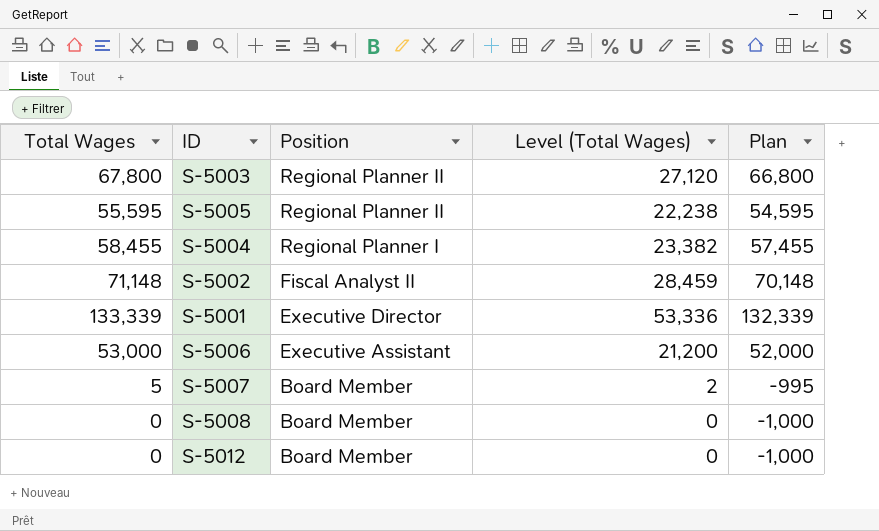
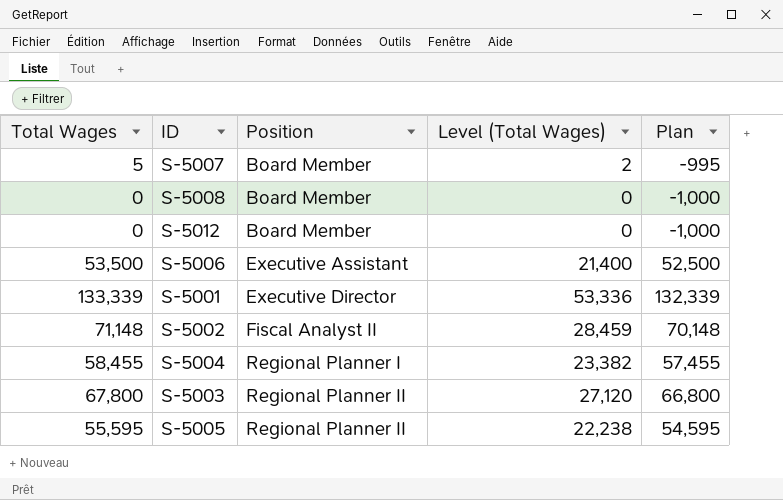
row order: Position descending -> Position ascending
S-5006 | Total Wages: 53,000 -> 53,500
S-5006 | Level (Total Wages): 21,200 -> 21,400
S-5006 | Plan: 52,000 -> 52,500

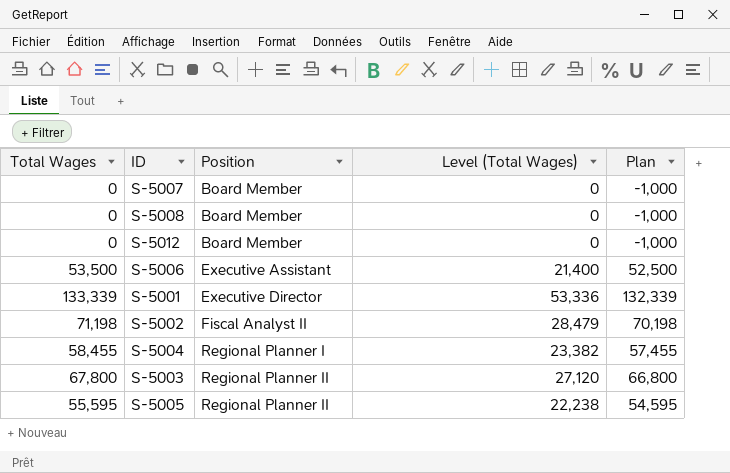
S-5007 | Total Wages: 5 -> 0
S-5007 | Level (Total Wages): 2 -> 0
S-5007 | Plan: -995 -> -1,000
S-5002 | Total Wages: 71,148 -> 71,198
S-5002 | Level (Total Wages): 28,459 -> 28,479
S-5002 | Plan: 70,148 -> 70,198

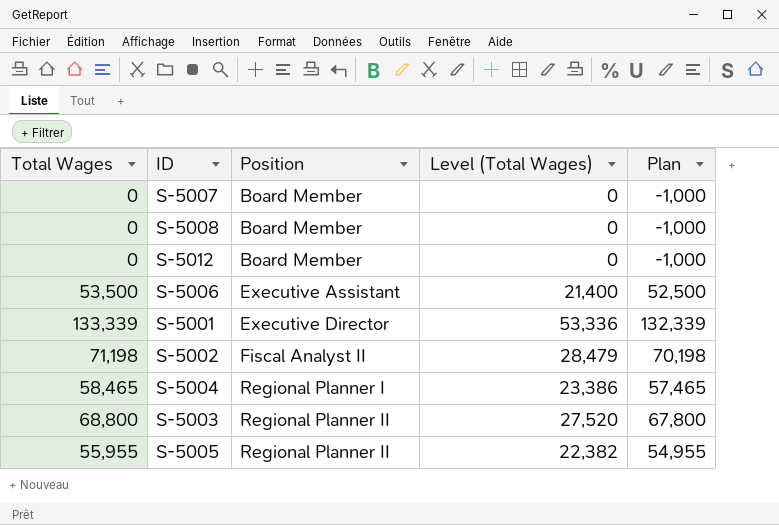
S-5004 | Total Wages: 58,455 -> 58,465
S-5004 | Level (Total Wages): 23,382 -> 23,386
S-5004 | Plan: 57,455 -> 57,465
S-5003 | Total Wages: 67,800 -> 68,800
S-5003 | Level (Total Wages): 27,120 -> 27,520
S-5003 | Plan: 66,800 -> 67,800
S-5005 | Total Wages: 55,595 -> 55,955
S-5005 | Level (Total Wages): 22,238 -> 22,382
S-5005 | Plan: 54,595 -> 54,955

